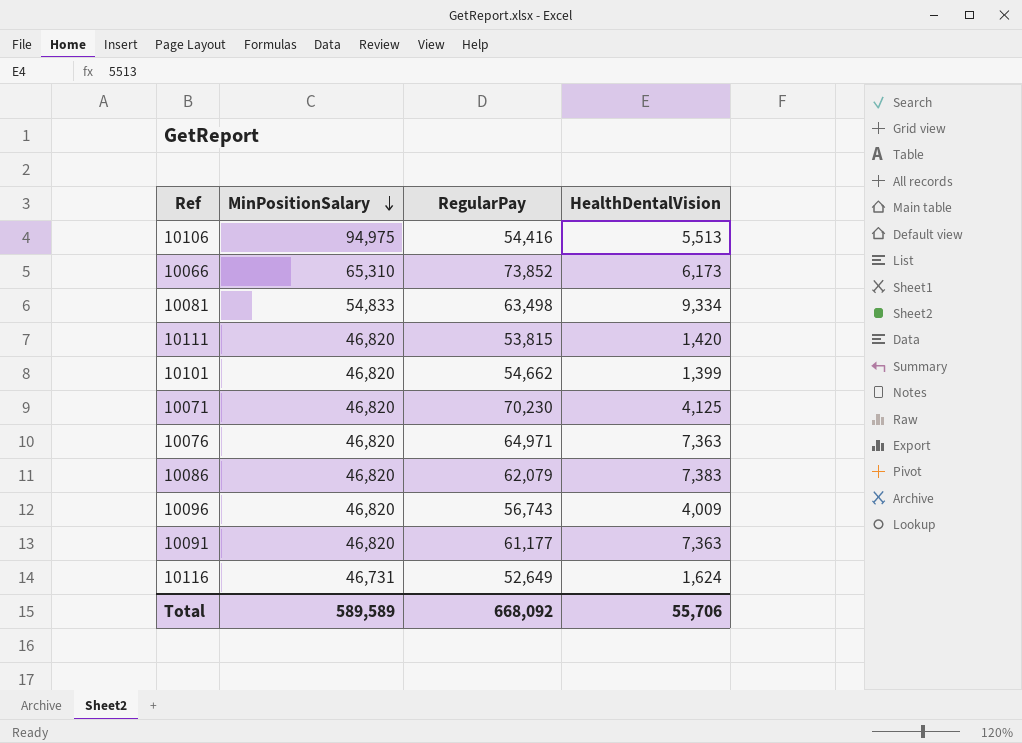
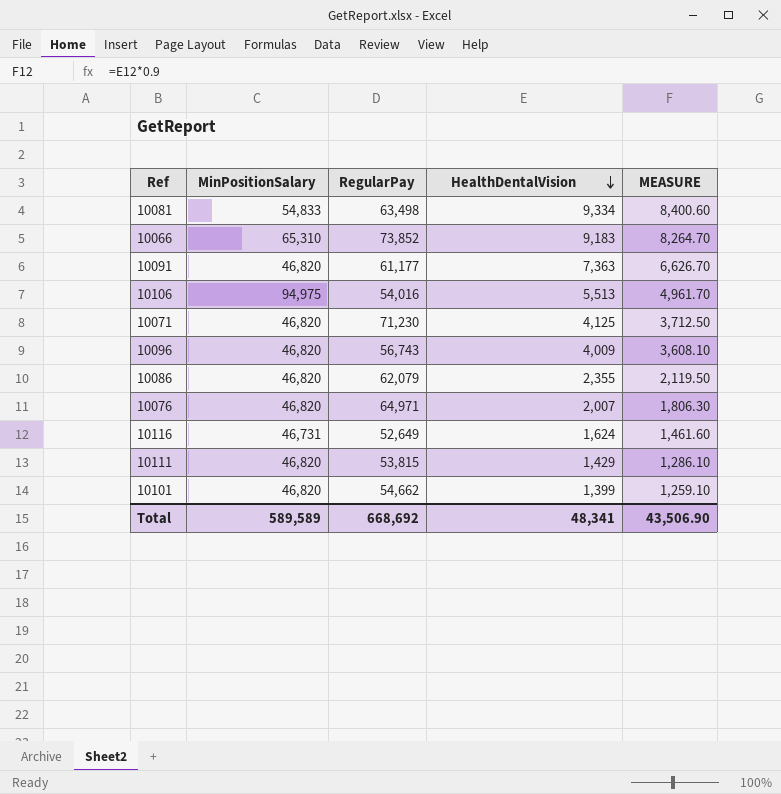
row order: MinPositionSalary descending -> HealthDentalVision descending
column MEASURE | formula: none -> [HealthDentalVision] * 0.9
10066 | HealthDentalVision: 6,173 -> 9,183
10106 | RegularPay: 54,416 -> 54,016
10071 | RegularPay: 70,230 -> 71,230
10086 | HealthDentalVision: 7,383 -> 2,355
10076 | HealthDentalVision: 7,363 -> 2,007
10111 | HealthDentalVision: 1,420 -> 1,429
Total | RegularPay: 668,092 -> 668,692
Total | HealthDentalVision: 55,706 -> 48,341

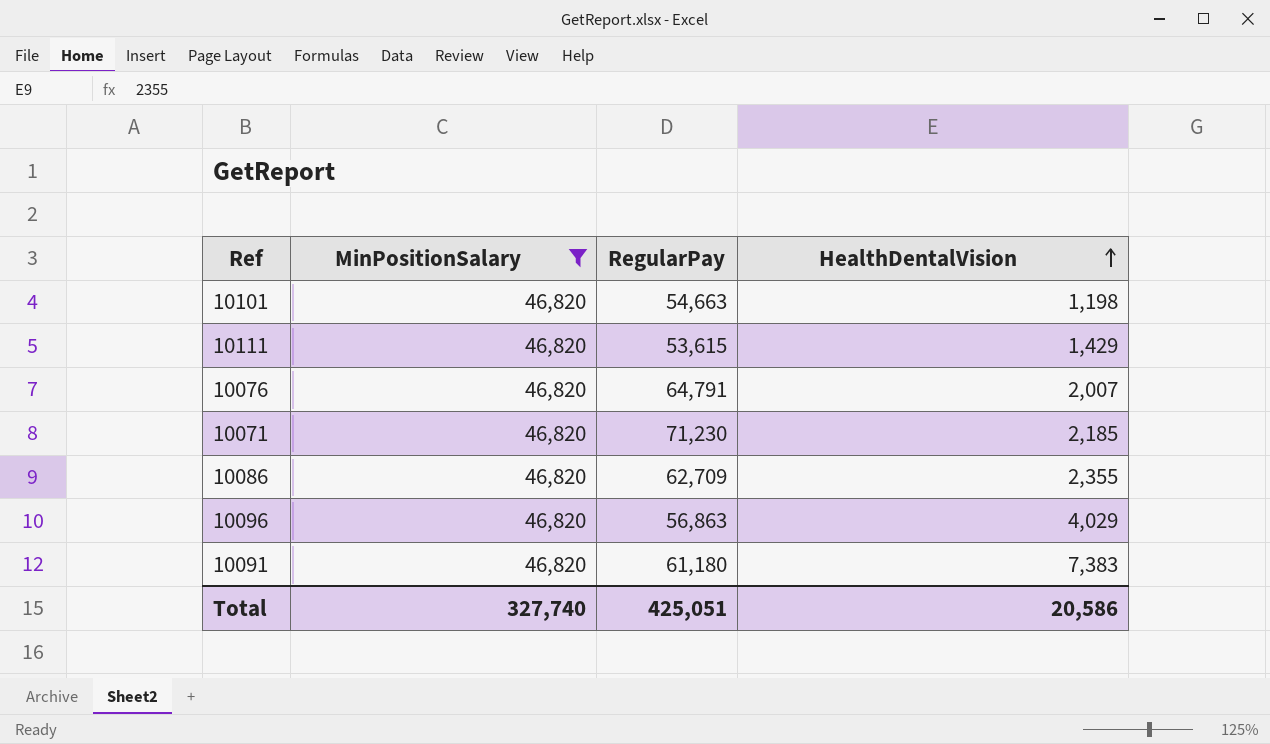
filter: none -> MinPositionSalary = 46,820
row order: HealthDentalVision descending -> HealthDentalVision ascending
column MEASURE | formula: [HealthDentalVision] * 0.9 -> none
10101 | RegularPay: 54,662 -> 54,663
10101 | HealthDentalVision: 1,399 -> 1,198
10111 | RegularPay: 53,815 -> 53,615
10076 | RegularPay: 64,971 -> 64,791
10071 | HealthDentalVision: 4,125 -> 2,185
10086 | RegularPay: 62,079 -> 62,709
10096 | RegularPay: 56,743 -> 56,863
10096 | HealthDentalVision: 4,009 -> 4,029
10091 | RegularPay: 61,177 -> 61,180
10091 | HealthDentalVision: 7,363 -> 7,383
Total | MinPositionSalary: 589,589 -> 327,740
Total | RegularPay: 668,692 -> 425,051
Total | HealthDentalVision: 48,341 -> 20,586

